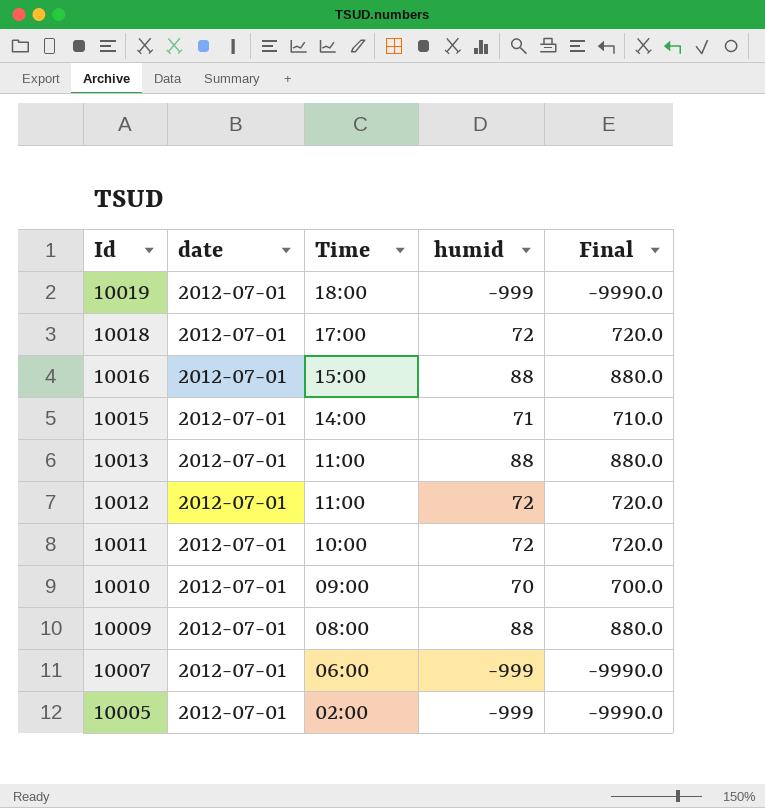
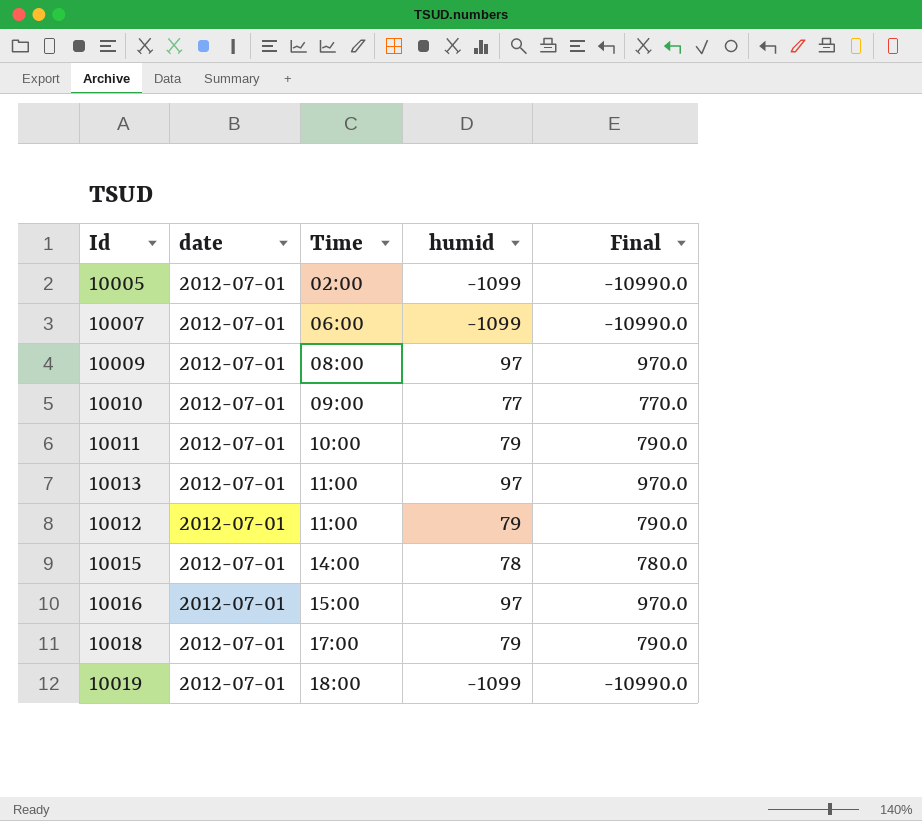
row order: Id descending -> Time ascending
10005 | humid: -999 -> -1099
10005 | Final: -9990.0 -> -10990.0
10007 | humid: -999 -> -1099
10007 | Final: -9990.0 -> -10990.0
10009 | humid: 88 -> 97
10009 | Final: 880.0 -> 970.0
10010 | humid: 70 -> 77
10010 | Final: 700.0 -> 770.0
10011 | humid: 72 -> 79
10011 | Final: 720.0 -> 790.0
10013 | humid: 88 -> 97
10013 | Final: 880.0 -> 970.0
10012 | humid: 72 -> 79
10012 | Final: 720.0 -> 790.0
10015 | humid: 71 -> 78
10015 | Final: 710.0 -> 780.0
10016 | humid: 88 -> 97
10016 | Final: 880.0 -> 970.0
10018 | humid: 72 -> 79
10018 | Final: 720.0 -> 790.0
10019 | humid: -999 -> -1099
10019 | Final: -9990.0 -> -10990.0

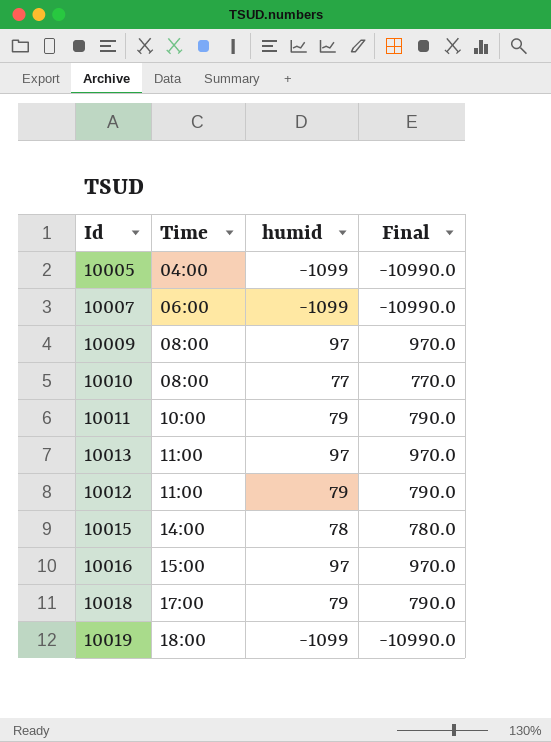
column date | position: 2 -> none
10005 | Time: 02:00 -> 04:00
10010 | Time: 09:00 -> 08:00

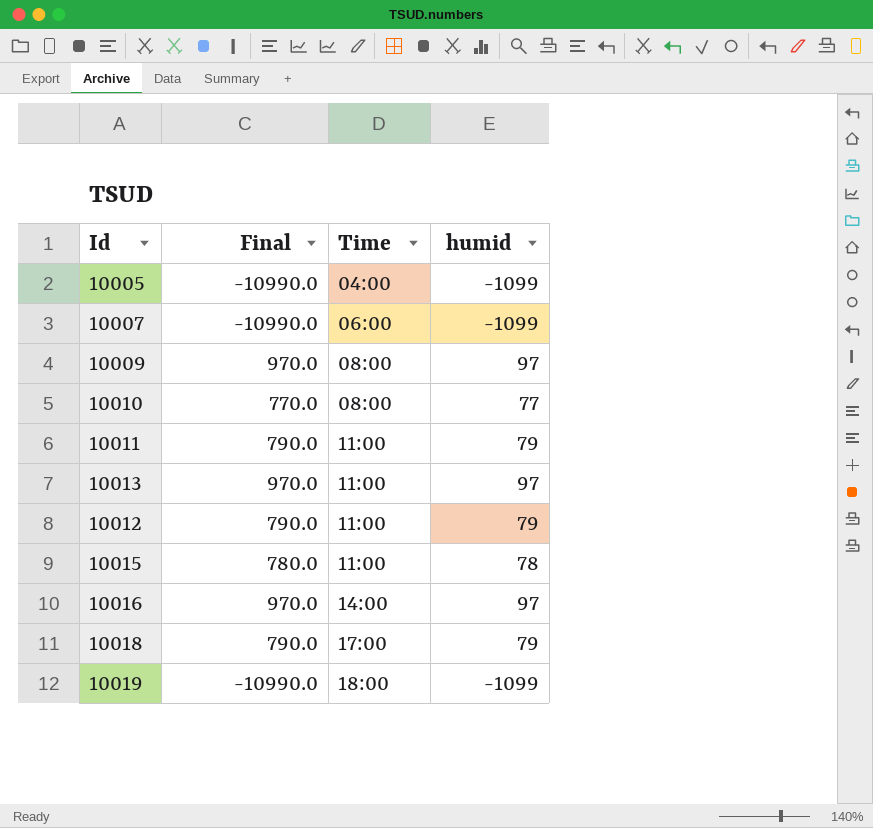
column Final | position: 4 -> 2
10011 | Time: 10:00 -> 11:00
10015 | Time: 14:00 -> 11:00
10016 | Time: 15:00 -> 14:00

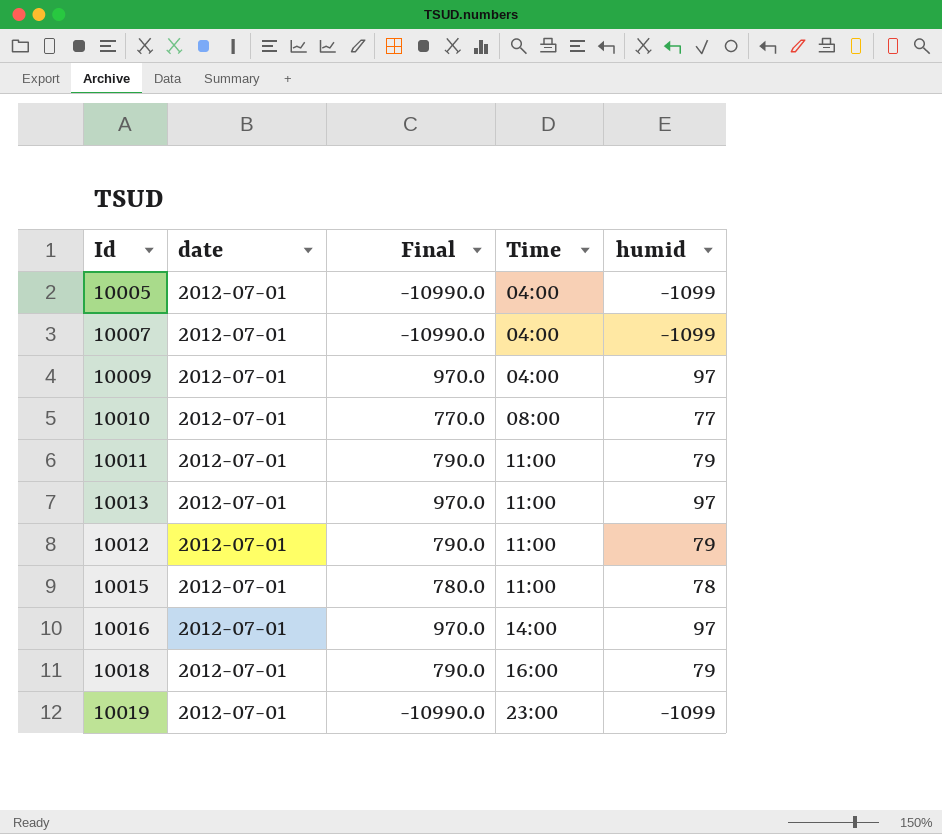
column date | position: none -> 2
10007 | Time: 06:00 -> 04:00
10009 | Time: 08:00 -> 04:00
10018 | Time: 17:00 -> 16:00
10019 | Time: 18:00 -> 23:00

